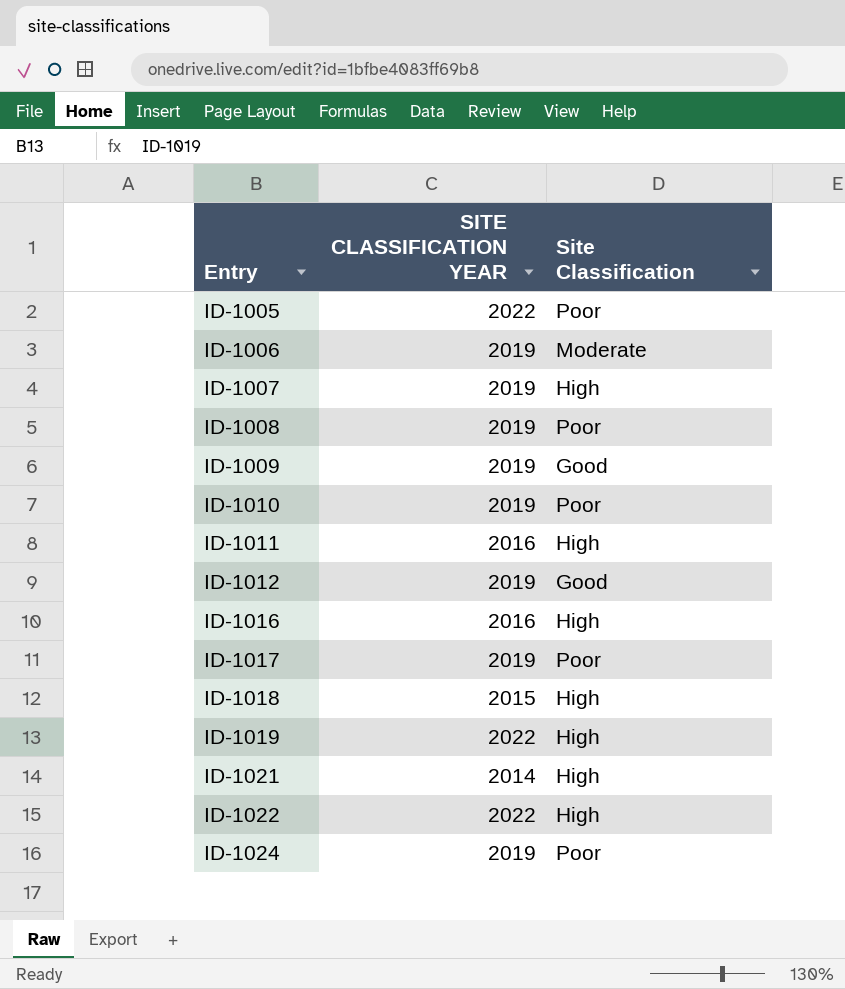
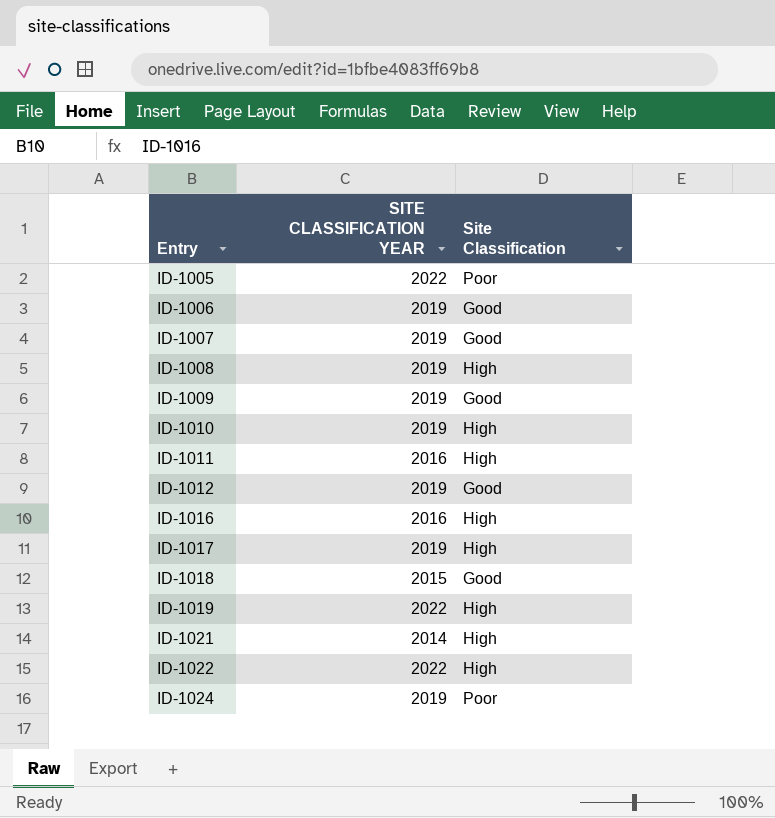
ID-1006 | Site Classification: Moderate -> Good
ID-1007 | Site Classification: High -> Good
ID-1008 | Site Classification: Poor -> High
ID-1010 | Site Classification: Poor -> High
ID-1017 | Site Classification: Poor -> High
ID-1018 | Site Classification: High -> Good

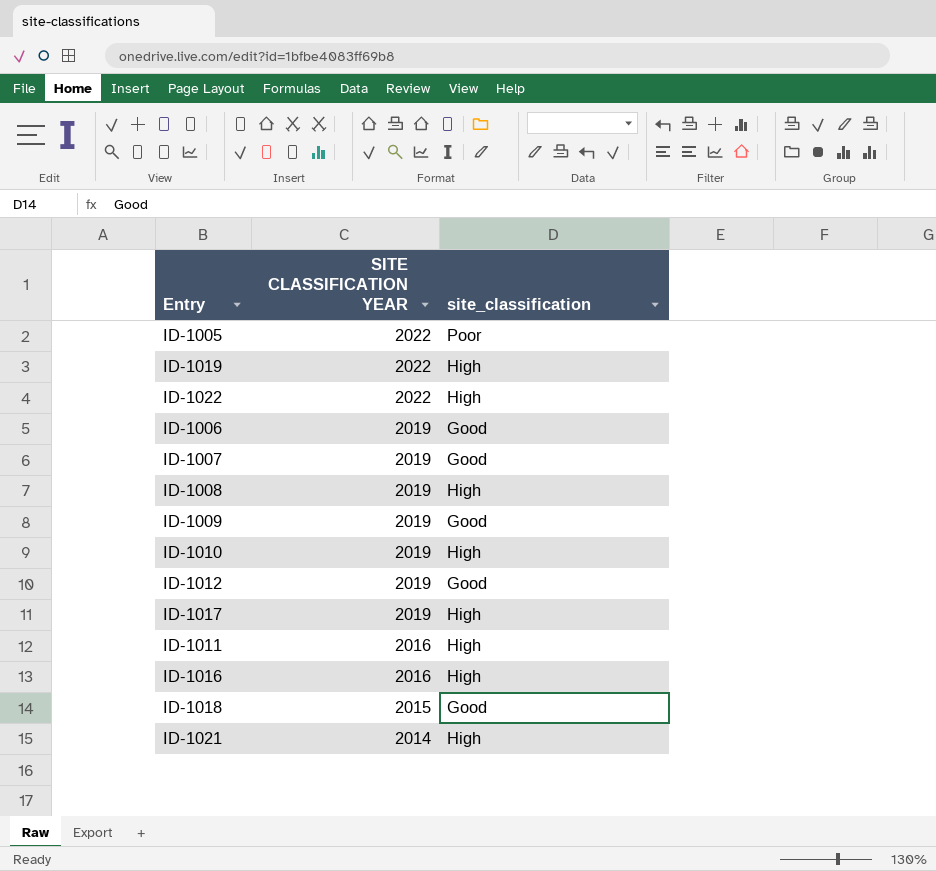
row order: Entry ascending -> SITE CLASSIFICATION YEAR descending
column name: Site Classification -> site_classification
row ID-1024: 2019 | Poor -> none

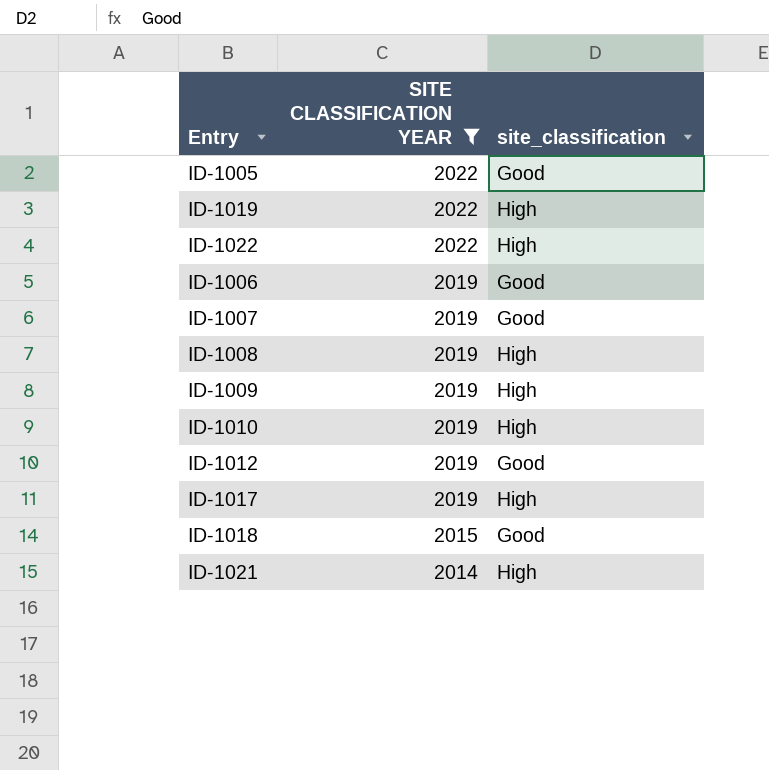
filter: none -> SITE CLASSIFICATION YEAR != 2016
ID-1005 | site_classification: Poor -> Good
ID-1009 | site_classification: Good -> High

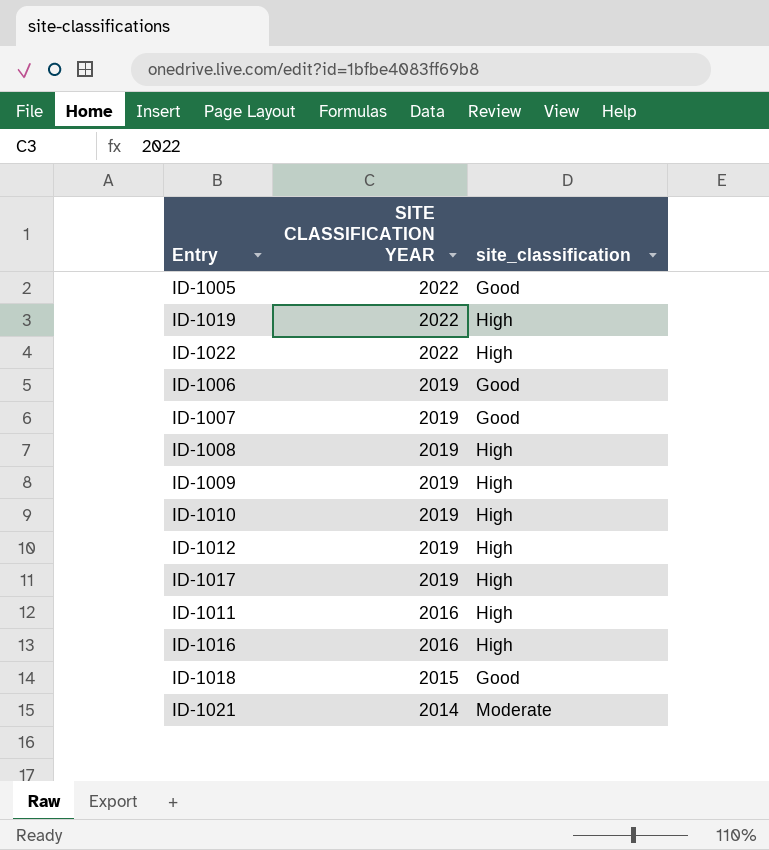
filter: SITE CLASSIFICATION YEAR != 2016 -> none
ID-1012 | site_classification: Good -> High
ID-1021 | site_classification: High -> Moderate

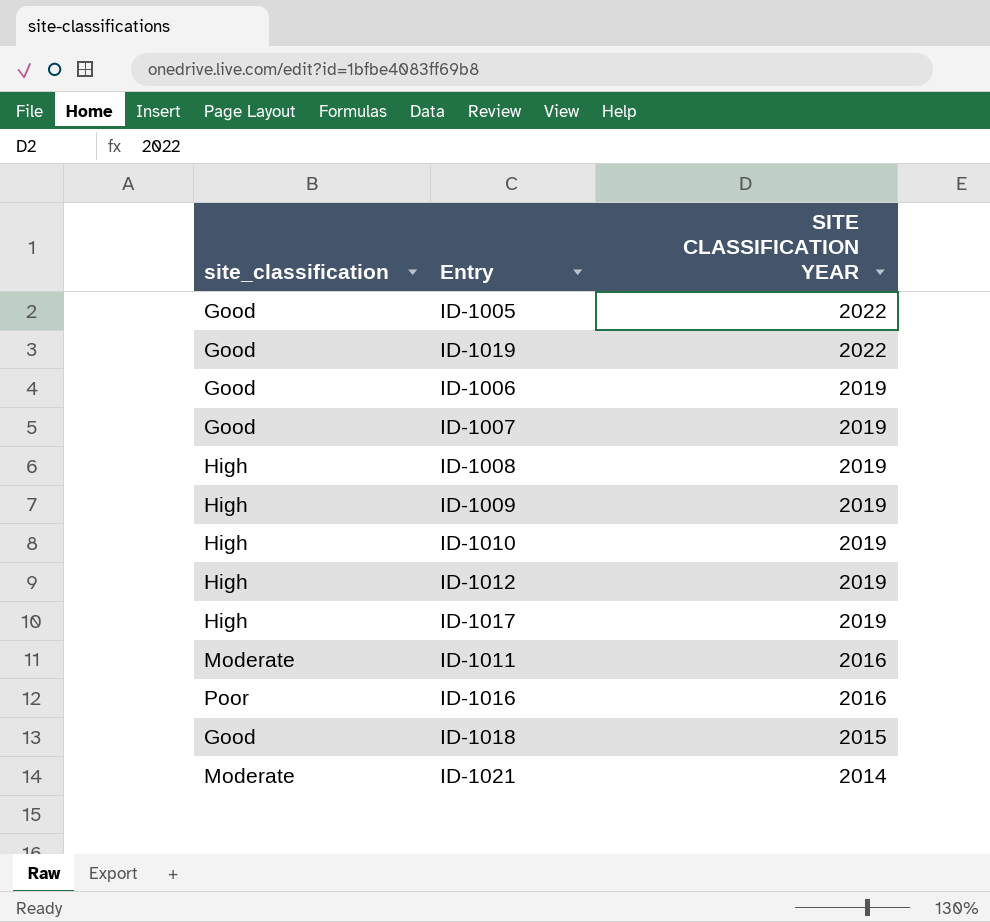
column site_classification | position: 3 -> 1
row ID-1022: 2022 | High -> none
ID-1019 | site_classification: High -> Good
ID-1011 | site_classification: High -> Moderate
ID-1016 | site_classification: High -> Poor

